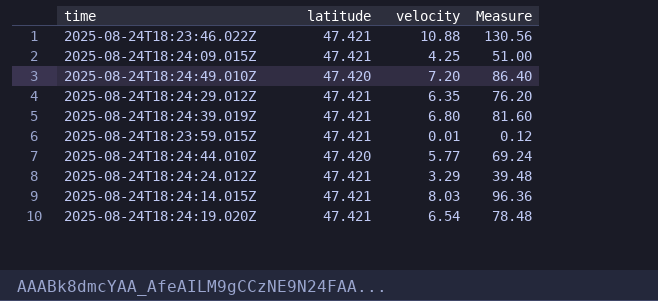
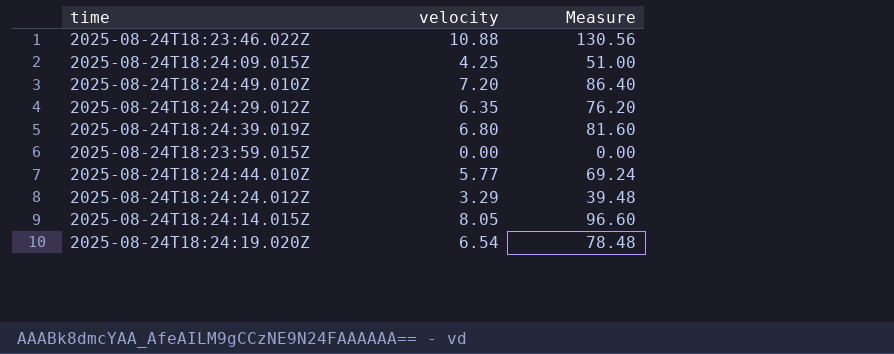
column latitude | position: 2 -> none
2025-08-24T18:23:59.015Z | velocity: 0.01 -> 0.00
2025-08-24T18:23:59.015Z | Measure: 0.12 -> 0.00
2025-08-24T18:24:14.015Z | velocity: 8.03 -> 8.05
2025-08-24T18:24:14.015Z | Measure: 96.36 -> 96.60

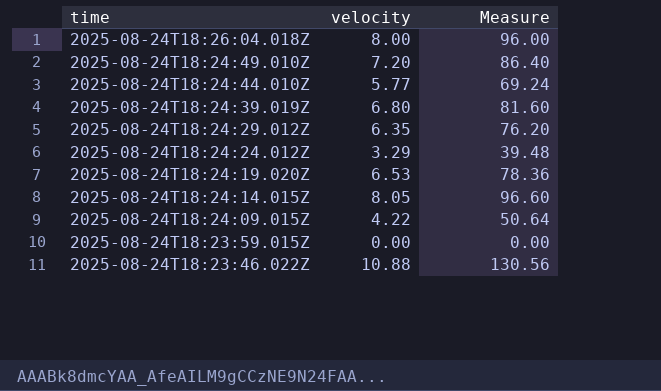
row order: none -> time descending
row 2025-08-24T18:26:04.018Z: none -> 8.00 | 96.00
2025-08-24T18:24:19.020Z | velocity: 6.54 -> 6.53
2025-08-24T18:24:19.020Z | Measure: 78.48 -> 78.36
2025-08-24T18:24:09.015Z | velocity: 4.25 -> 4.22
2025-08-24T18:24:09.015Z | Measure: 51.00 -> 50.64

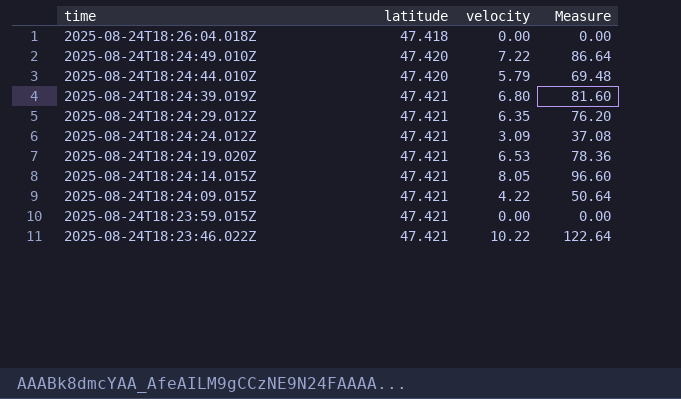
column latitude | position: none -> 2
2025-08-24T18:26:04.018Z | velocity: 8.00 -> 0.00
2025-08-24T18:26:04.018Z | Measure: 96.00 -> 0.00
2025-08-24T18:24:49.010Z | velocity: 7.20 -> 7.22
2025-08-24T18:24:49.010Z | Measure: 86.40 -> 86.64
2025-08-24T18:24:44.010Z | velocity: 5.77 -> 5.79
2025-08-24T18:24:44.010Z | Measure: 69.24 -> 69.48
2025-08-24T18:24:24.012Z | velocity: 3.29 -> 3.09
2025-08-24T18:24:24.012Z | Measure: 39.48 -> 37.08
2025-08-24T18:23:46.022Z | velocity: 10.88 -> 10.22
2025-08-24T18:23:46.022Z | Measure: 130.56 -> 122.64

